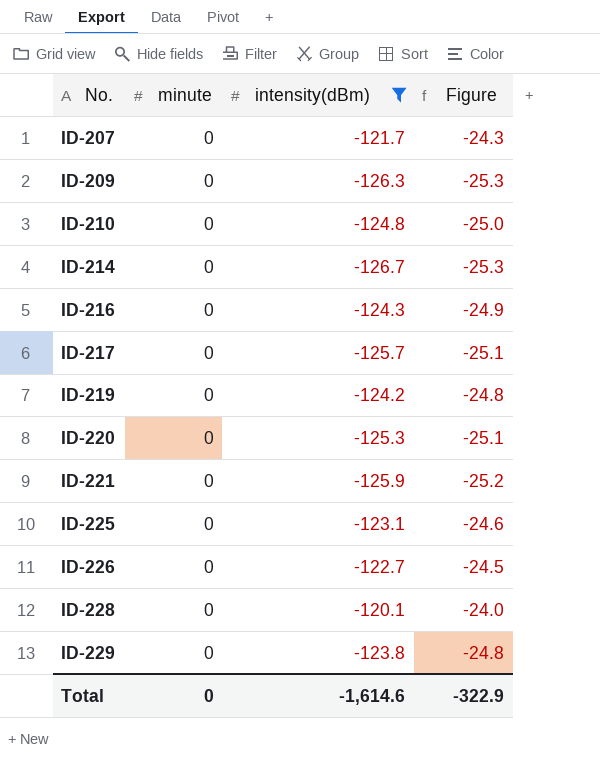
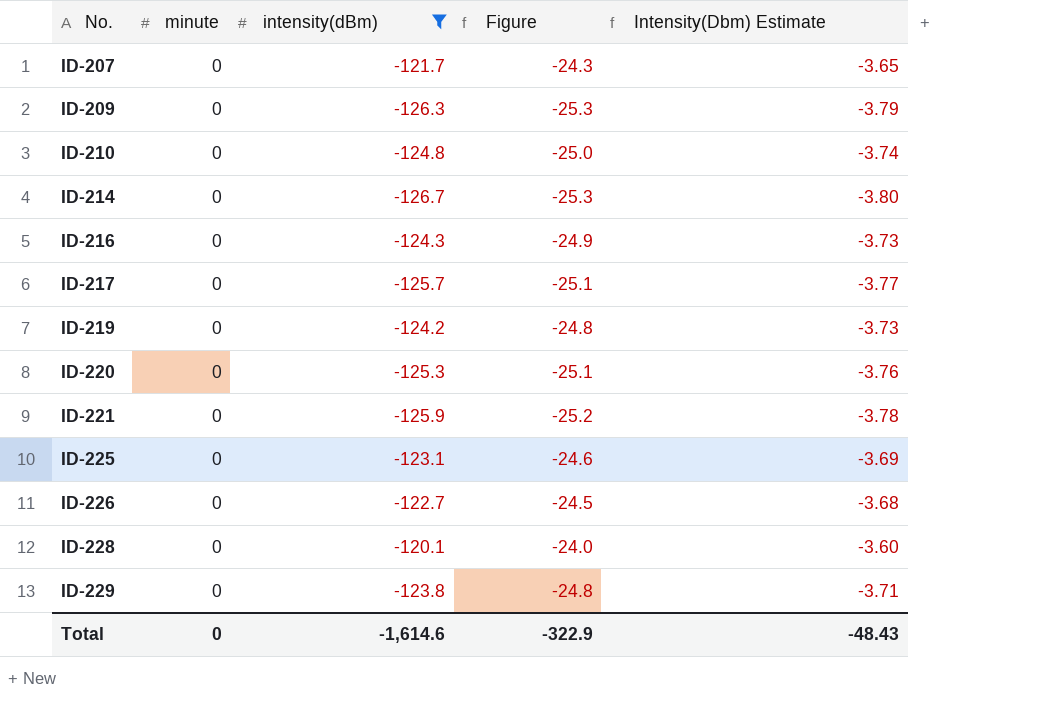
column Intensity(Dbm) Estimate | formula: none -> [intensity(dBm)] * 0.03

